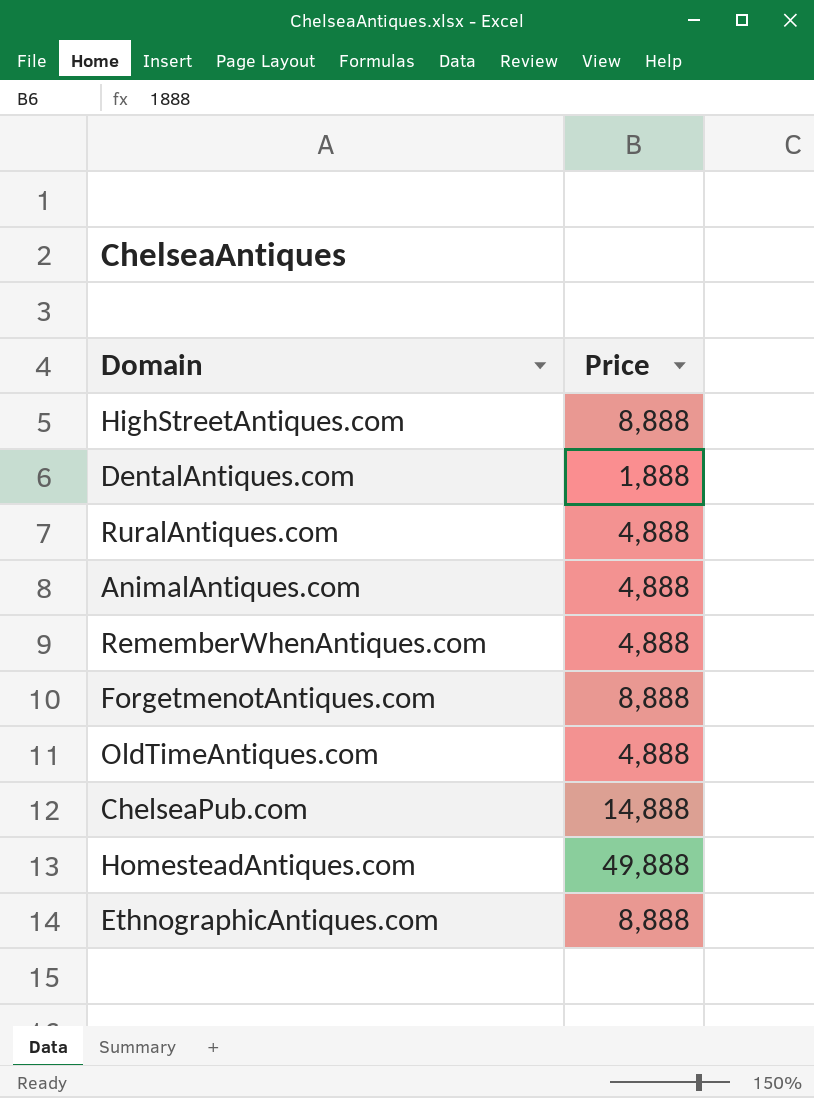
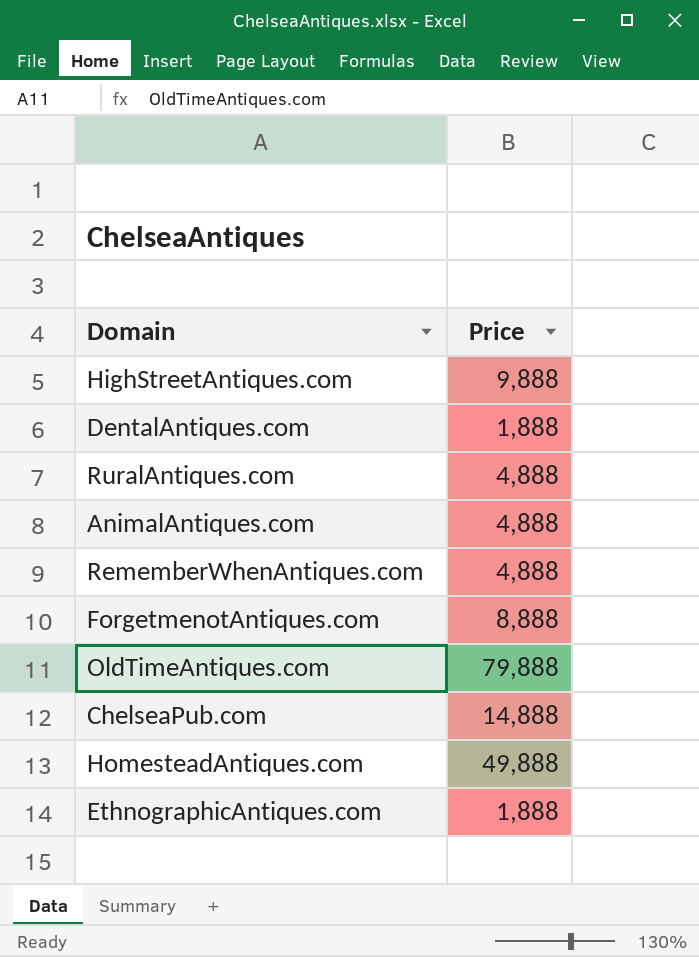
HighStreetAntiques.com | Price: 8,888 -> 9,888
OldTimeAntiques.com | Price: 4,888 -> 79,888
EthnographicAntiques.com | Price: 8,888 -> 1,888

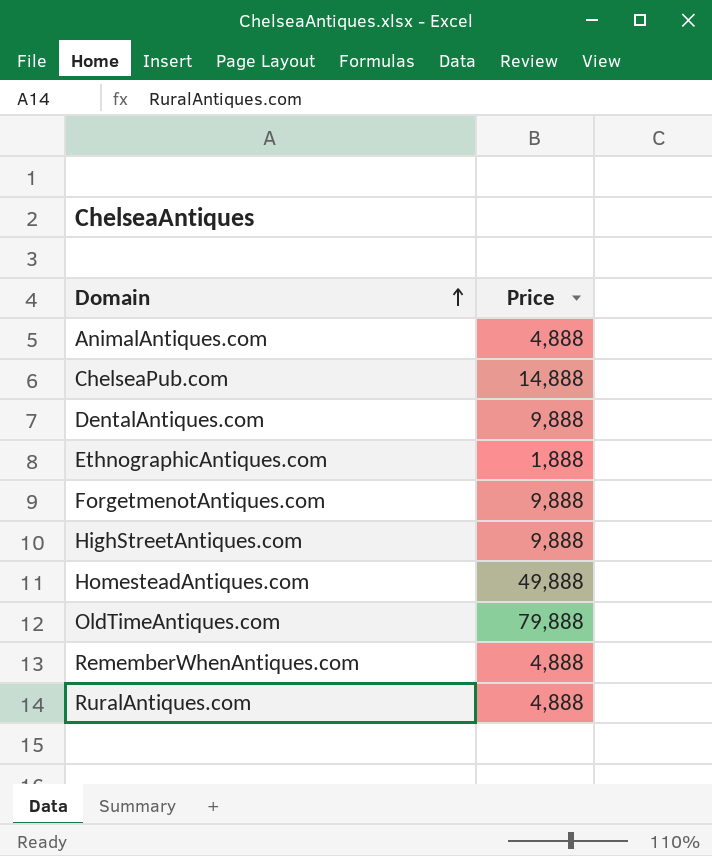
row order: none -> Domain ascending
DentalAntiques.com | Price: 1,888 -> 9,888
ForgetmenotAntiques.com | Price: 8,888 -> 9,888

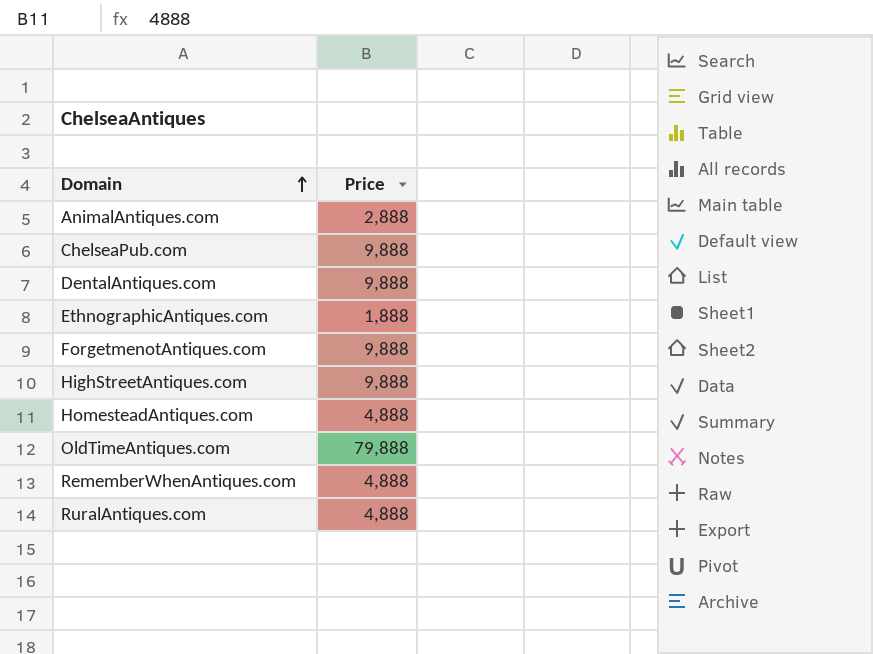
AnimalAntiques.com | Price: 4,888 -> 2,888
ChelseaPub.com | Price: 14,888 -> 9,888
HomesteadAntiques.com | Price: 49,888 -> 4,888

